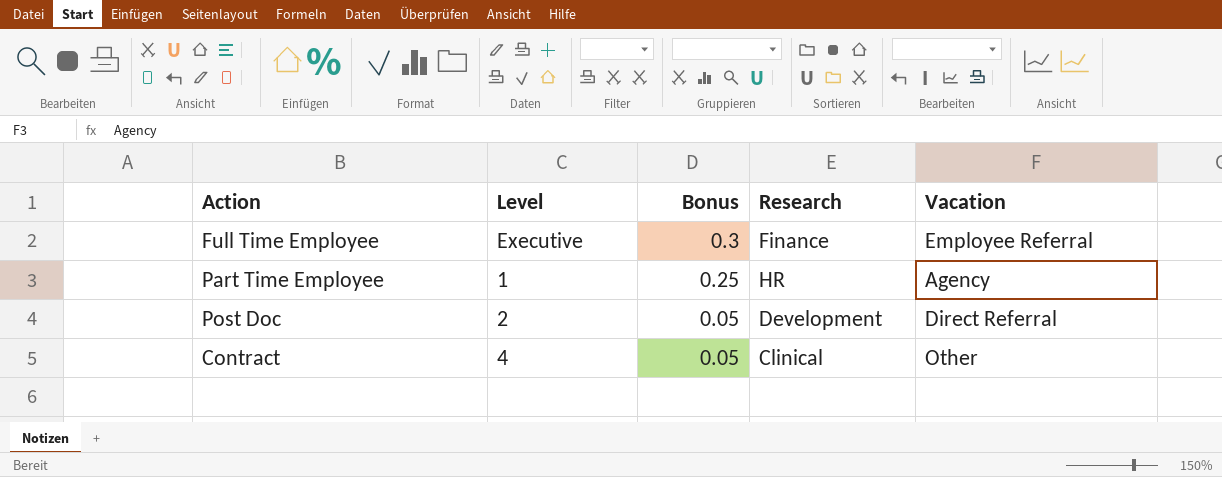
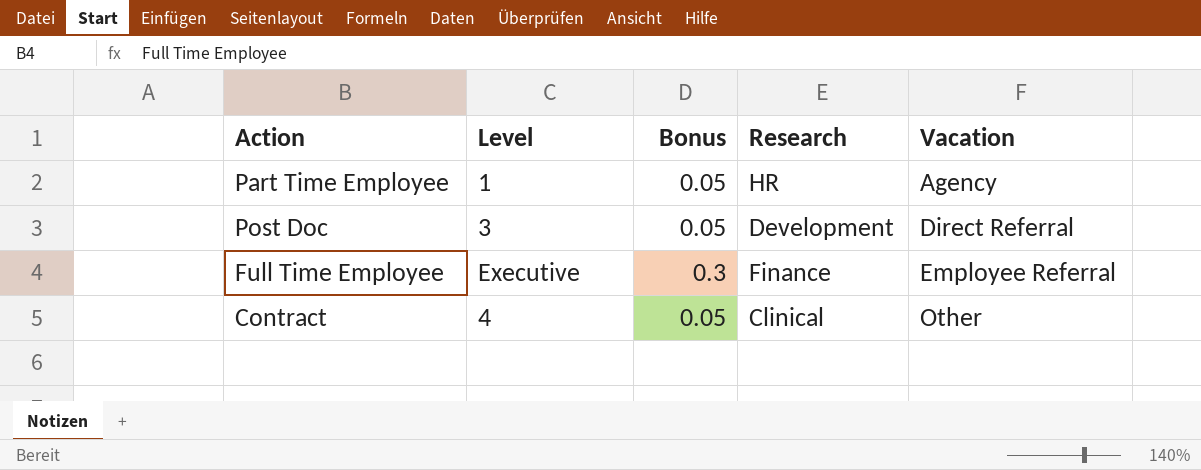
row order: Bonus descending -> Vacation ascending
Part Time Employee | Bonus: 0.25 -> 0.05
Post Doc | Level: 2 -> 3

